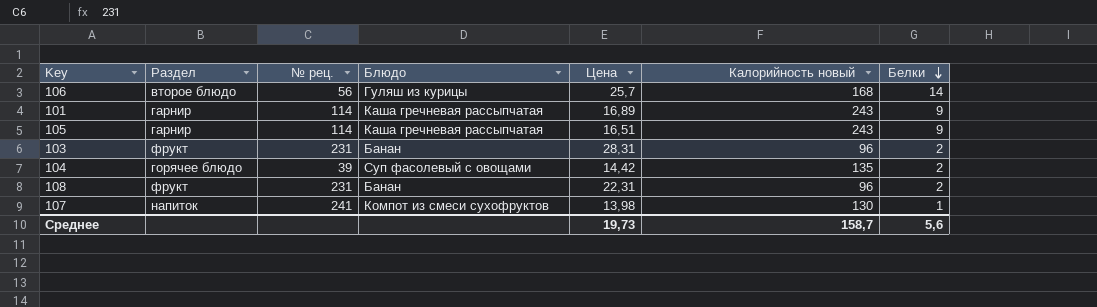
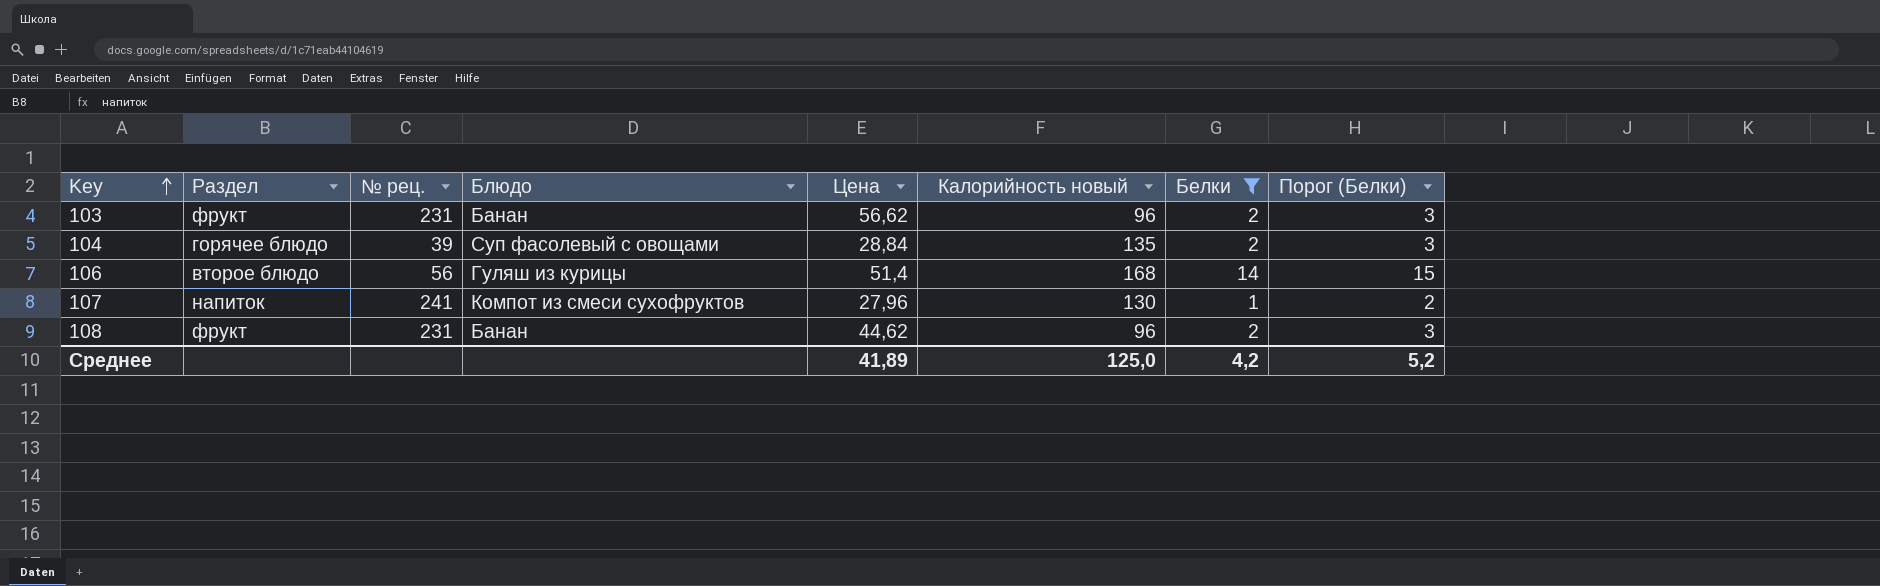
filter: none -> Белки != 9
row order: Белки descending -> Key ascending
column Порог (Белки) | formula: none -> [Белки] + 1
103 | Цена: 28,31 -> 56,62
104 | Цена: 14,42 -> 28,84
106 | Цена: 25,7 -> 51,4
107 | Цена: 13,98 -> 27,96
108 | Цена: 22,31 -> 44,62
Среднее | Цена: 19,73 -> 41,89
Среднее | Калорийность новый: 158,7 -> 125,0
Среднее | Белки: 5,6 -> 4,2

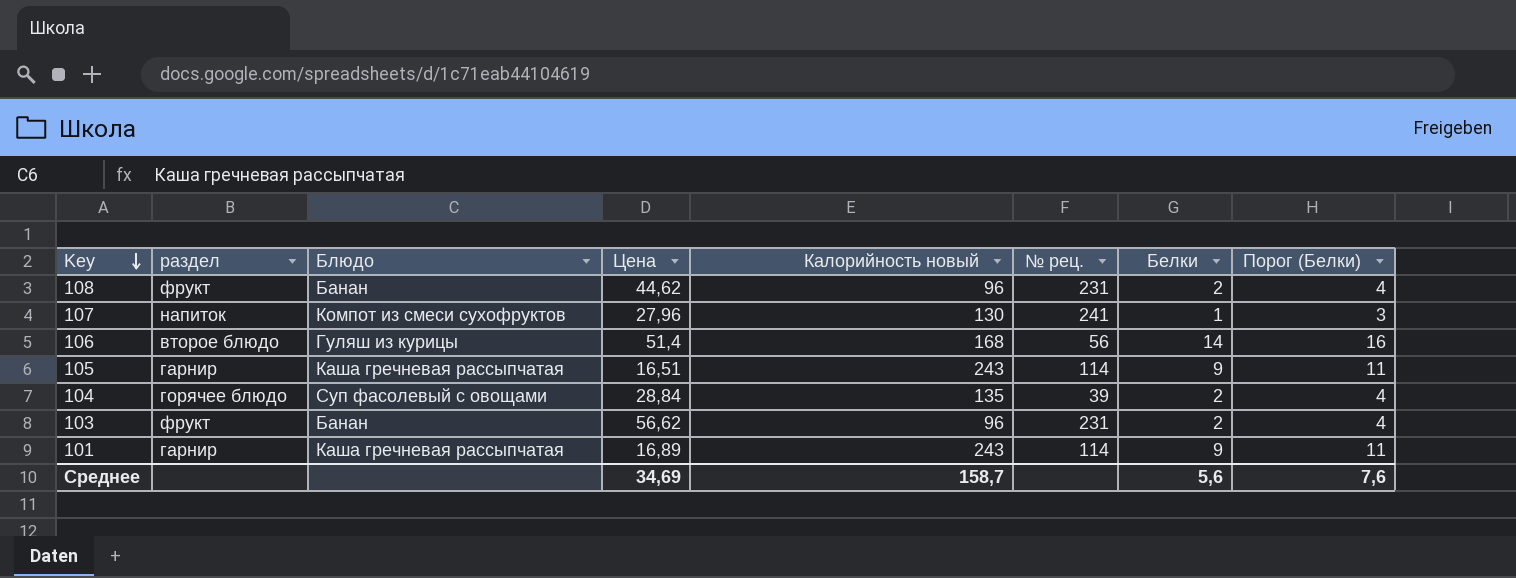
filter: Белки != 9 -> none
row order: Key ascending -> Key descending
column name: Раздел -> раздел
column № рец. | position: 3 -> 6
column Порог (Белки) | formula: [Белки] + 1 -> [Белки] + 2
Среднее | Цена: 41,89 -> 34,69
Среднее | Калорийность новый: 125,0 -> 158,7
Среднее | Белки: 4,2 -> 5,6
Среднее | Порог (Белки): 5,2 -> 7,6

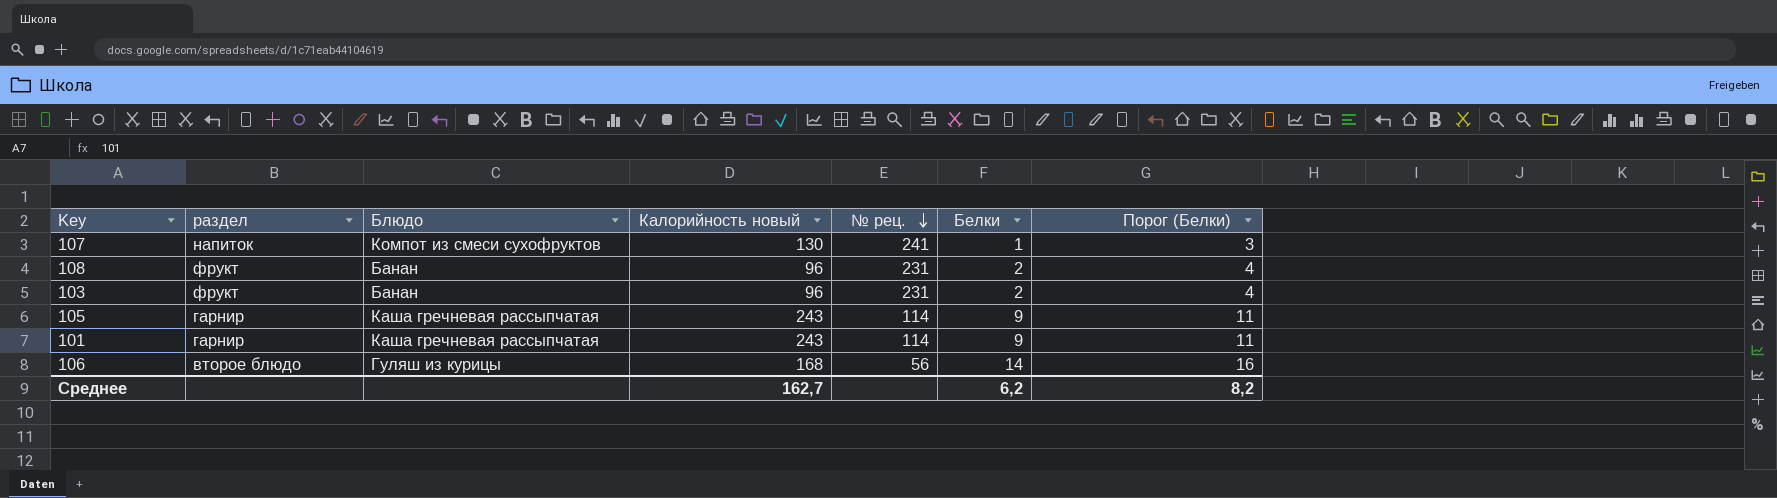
row order: Key descending -> № рец. descending
column Цена | position: 4 -> none
row 104: горячее блюдо | Суп фасолевый с овощами | 28,84 | 135 | 39 | 2 | 4 -> none
Среднее | Калорийность новый: 158,7 -> 162,7
Среднее | Белки: 5,6 -> 6,2
Среднее | Порог (Белки): 7,6 -> 8,2

